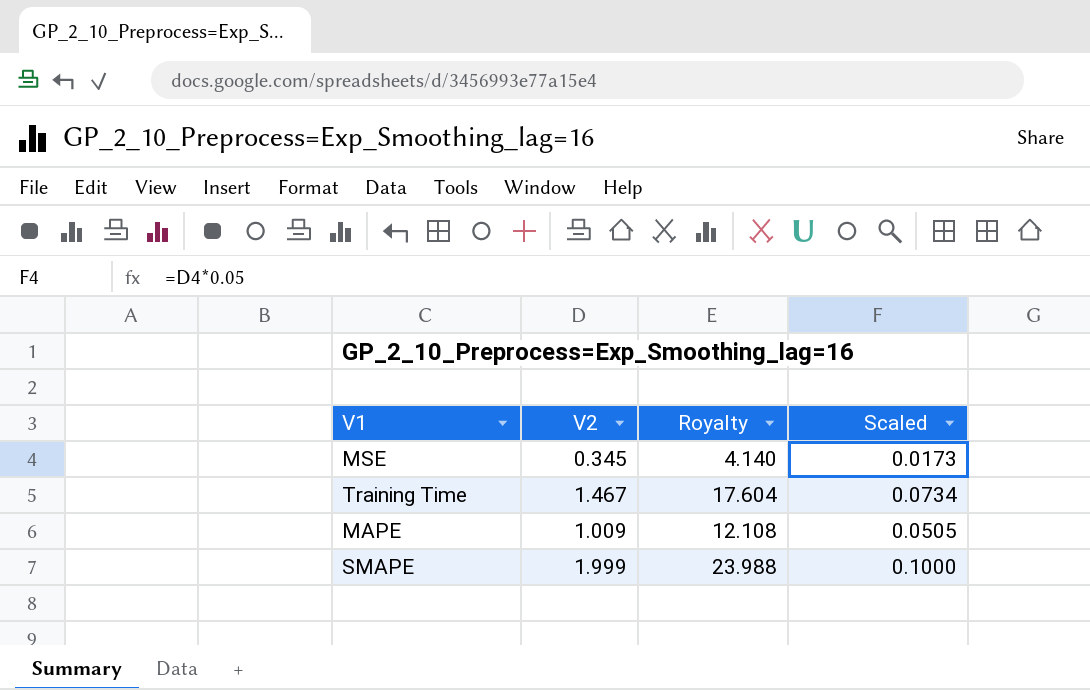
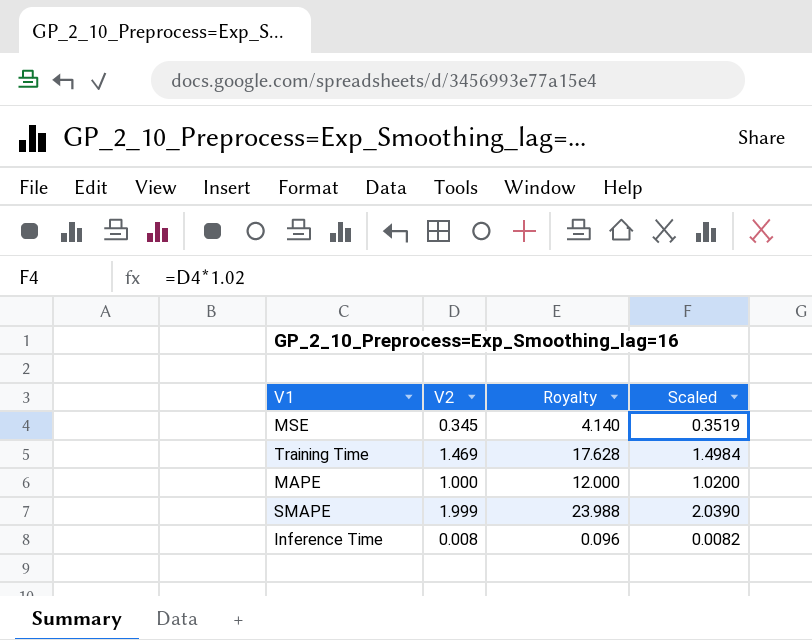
column Scaled | formula: [V2] * 0.05 -> [V2] * 1.02
Training Time | V2: 1.467 -> 1.469
Training Time | Royalty: 17.604 -> 17.628
MAPE | V2: 1.009 -> 1.000
MAPE | Royalty: 12.108 -> 12.000
row Inference Time: none -> 0.008 | 0.096 | 0.0082

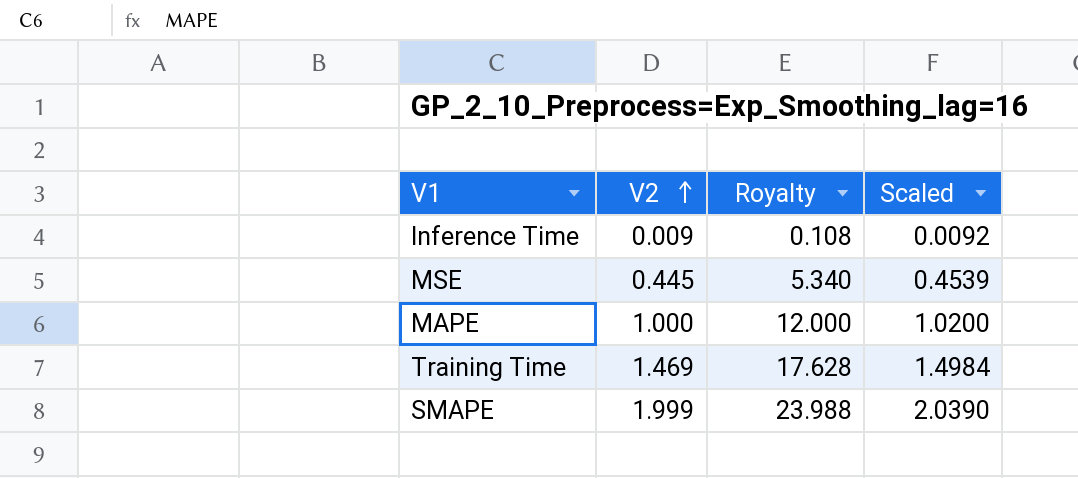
row order: none -> V2 ascending
Inference Time | V2: 0.008 -> 0.009
Inference Time | Royalty: 0.096 -> 0.108
Inference Time | Scaled: 0.0082 -> 0.0092
MSE | V2: 0.345 -> 0.445
MSE | Royalty: 4.140 -> 5.340
MSE | Scaled: 0.3519 -> 0.4539

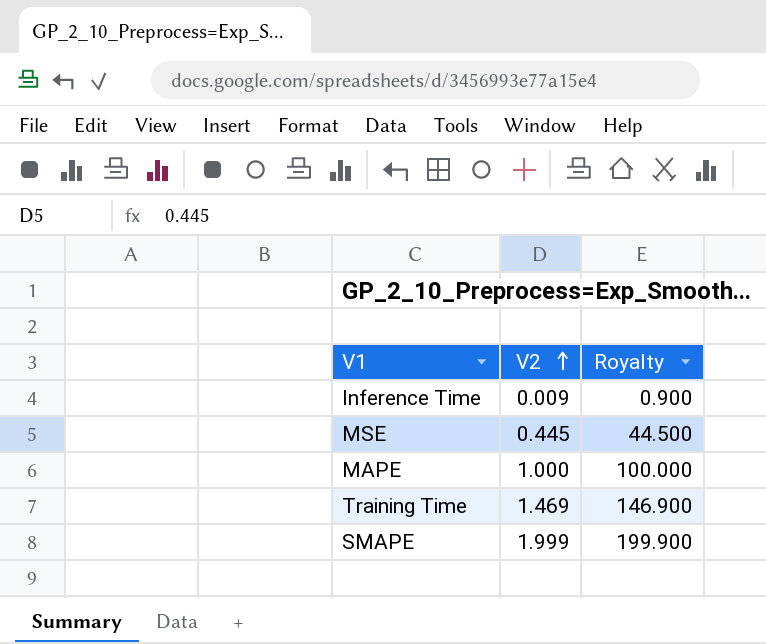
column Scaled | formula: [V2] * 1.02 -> none
column Royalty | formula: [V2] * 12 -> [V2] * 100

